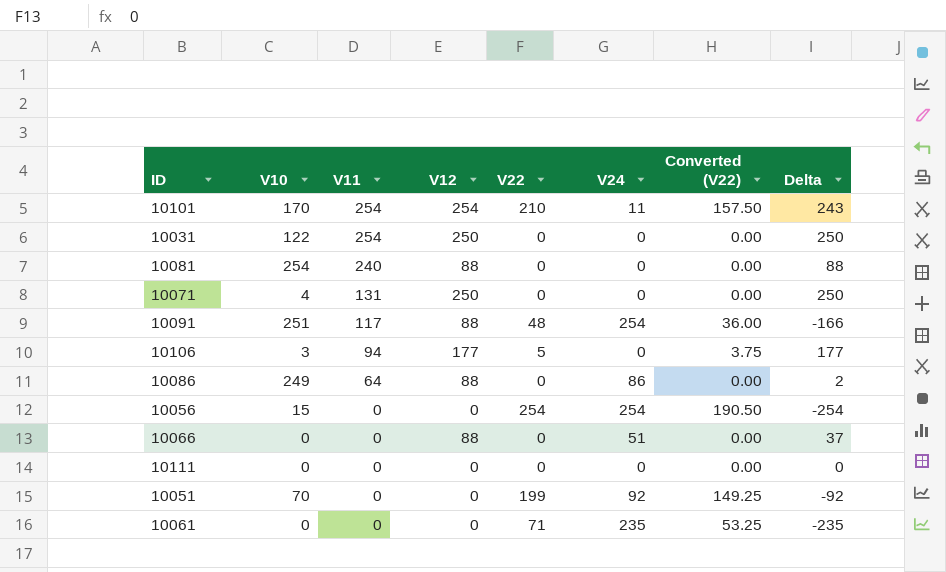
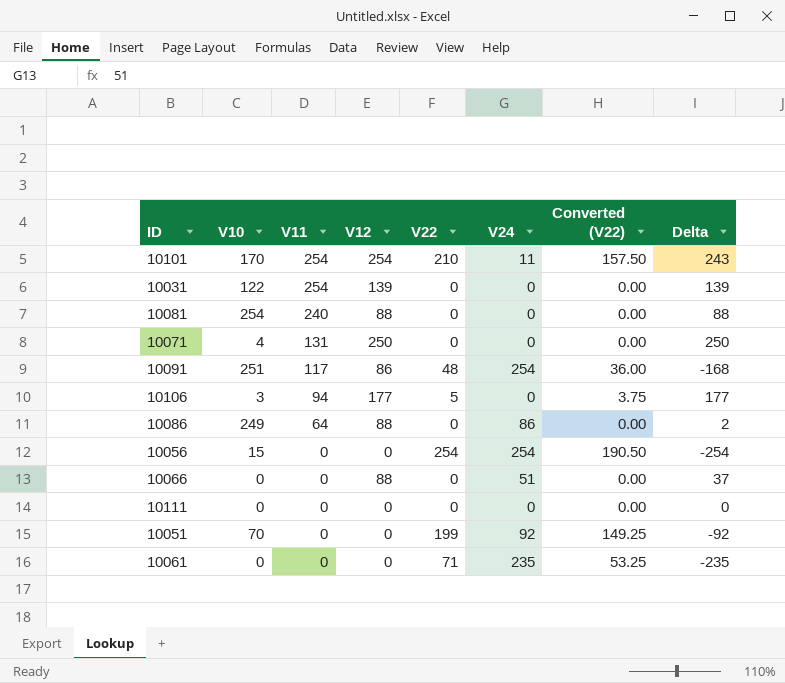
10031 | V12: 250 -> 139
10031 | Delta: 250 -> 139
10091 | V12: 88 -> 86
10091 | Delta: -166 -> -168

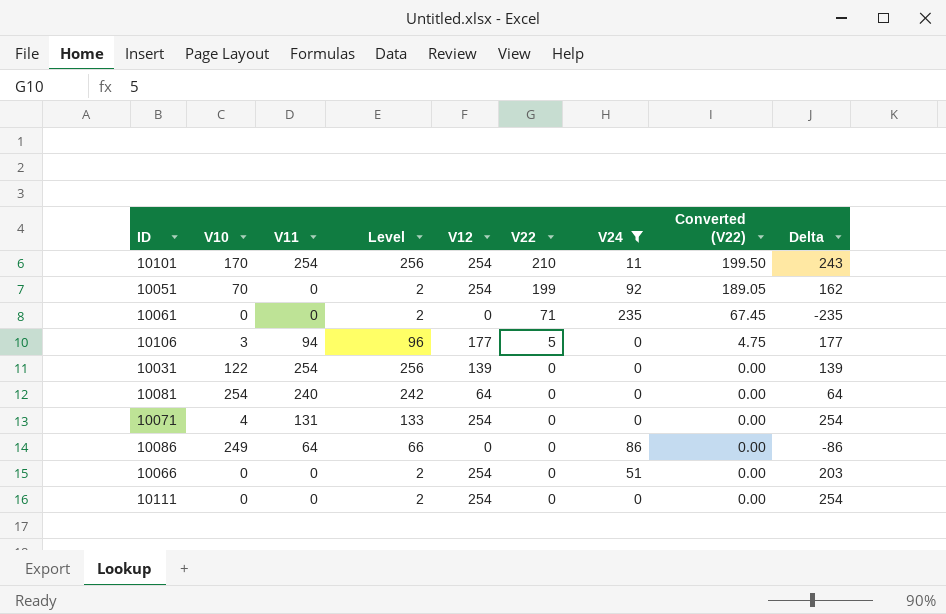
filter: none -> V24 != 254
row order: V11 descending -> V22 descending
column Level | formula: none -> [V11] + 2
column Converted (V22) | formula: [V22] * 0.75 -> [V22] * 0.95
10051 | V12: 0 -> 254
10051 | Delta: -92 -> 162
10081 | V12: 88 -> 64
10081 | Delta: 88 -> 64
10071 | V12: 250 -> 254
10071 | Delta: 250 -> 254
10086 | V12: 88 -> 0
10086 | Delta: 2 -> -86
10066 | V12: 88 -> 254
10066 | Delta: 37 -> 203
10111 | V12: 0 -> 254
10111 | Delta: 0 -> 254

